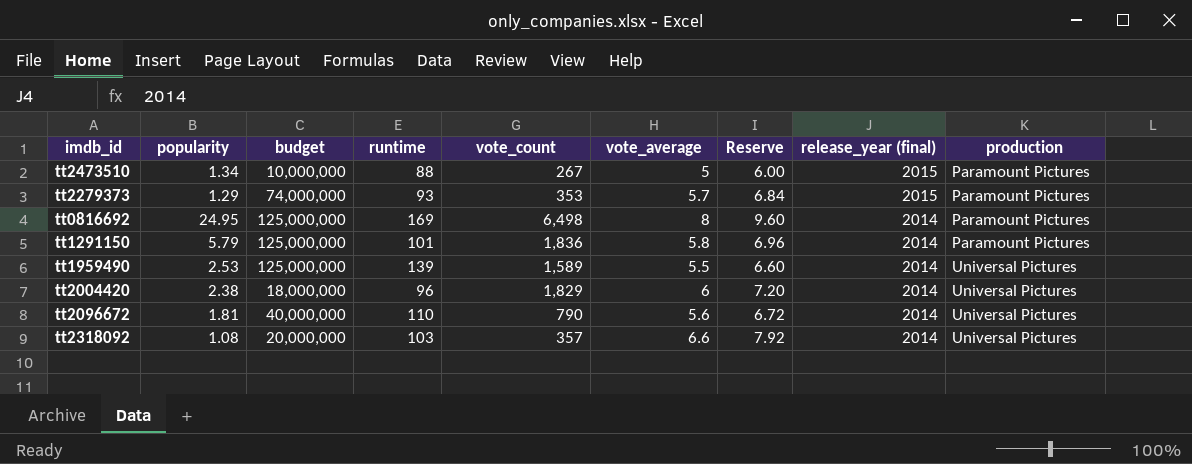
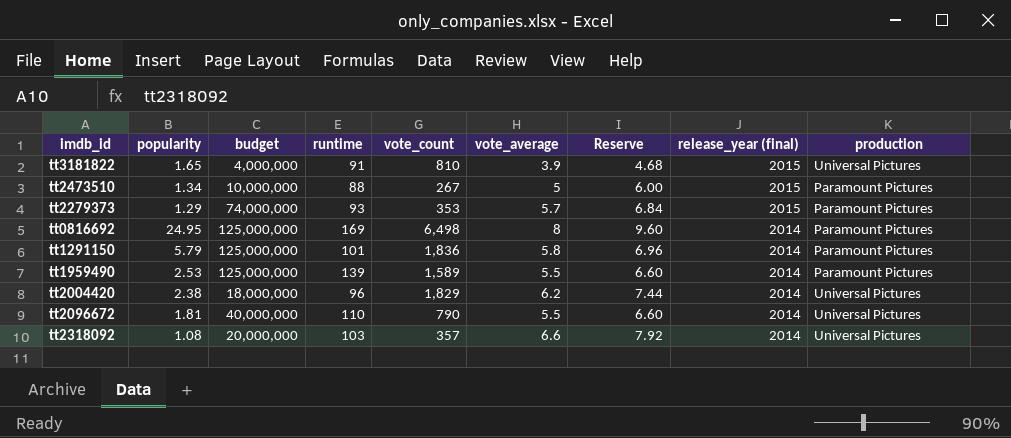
row tt3181822: none -> 1.65 | 4,000,000 | 91 | 810 | 3.9 | 4.68 | 2015 | Universal Pictures
tt1959490 | production: Universal Pictures -> Paramount Pictures
tt2004420 | vote_average: 6 -> 6.2
tt2004420 | Reserve: 7.20 -> 7.44
tt2096672 | vote_average: 5.6 -> 5.5
tt2096672 | Reserve: 6.72 -> 6.60

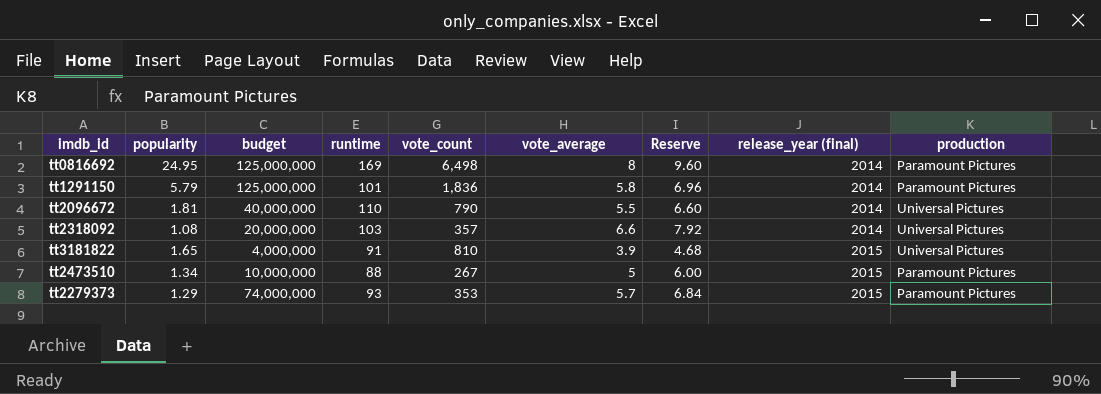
row order: release_year (final) descending -> release_year (final) ascending
row tt1959490: 2.53 | 125,000,000 | 139 | 1,589 | 5.5 | 6.60 | 2014 | Paramount Pictures -> none
row tt2004420: 2.38 | 18,000,000 | 96 | 1,829 | 6.2 | 7.44 | 2014 | Universal Pictures -> none

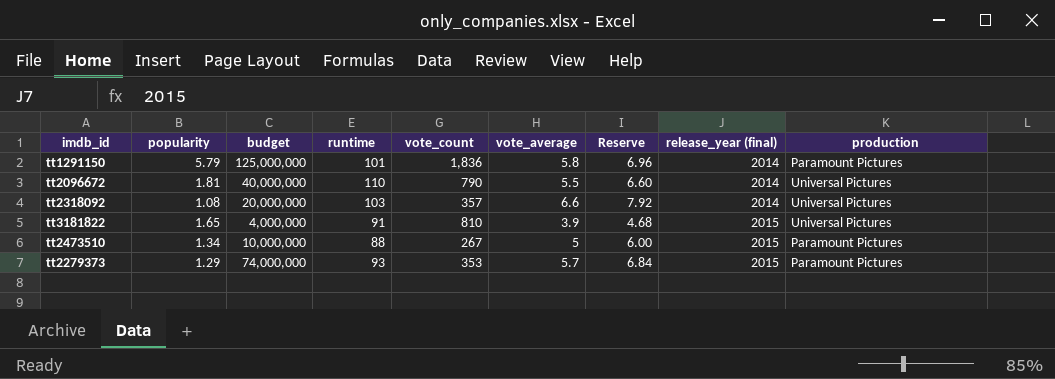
row tt0816692: 24.95 | 125,000,000 | 169 | 6,498 | 8 | 9.60 | 2014 | Paramount Pictures -> none

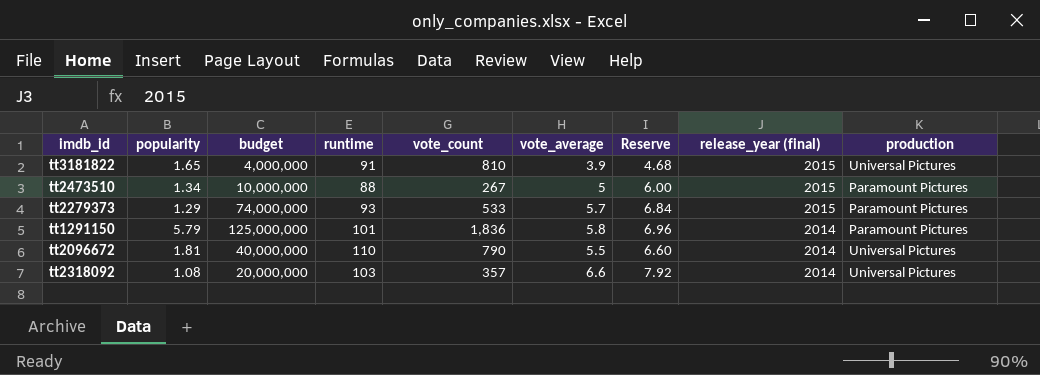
row order: release_year (final) ascending -> release_year (final) descending
tt2279373 | vote_count: 353 -> 533

